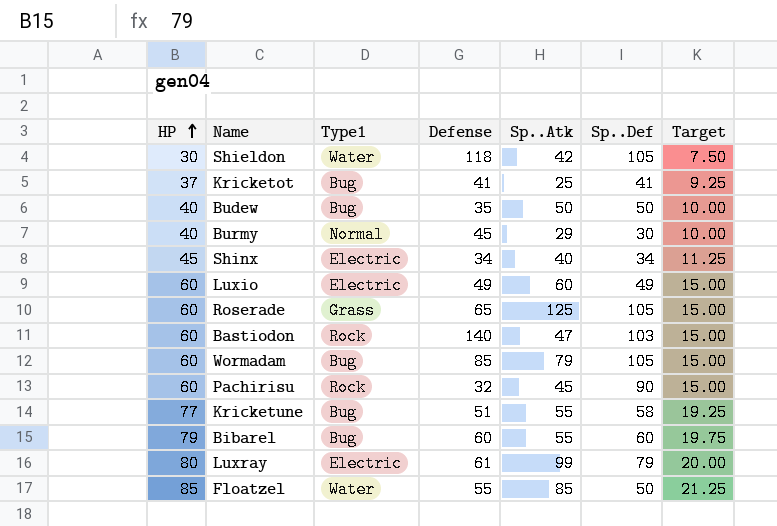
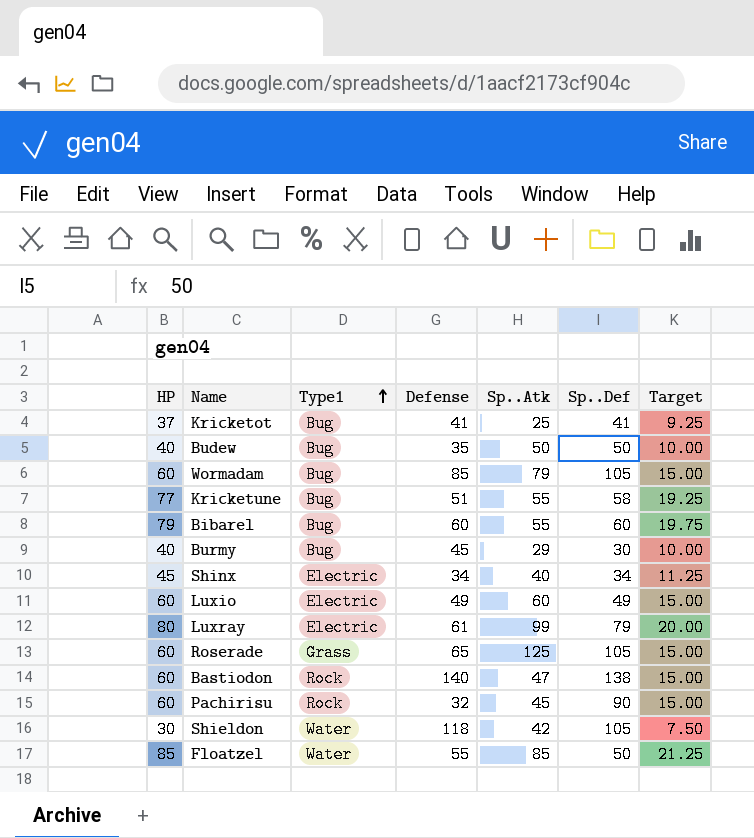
row order: HP ascending -> Type1 ascending
Burmy | Type1: Normal -> Bug
Bastiodon | Sp..Def: 103 -> 138

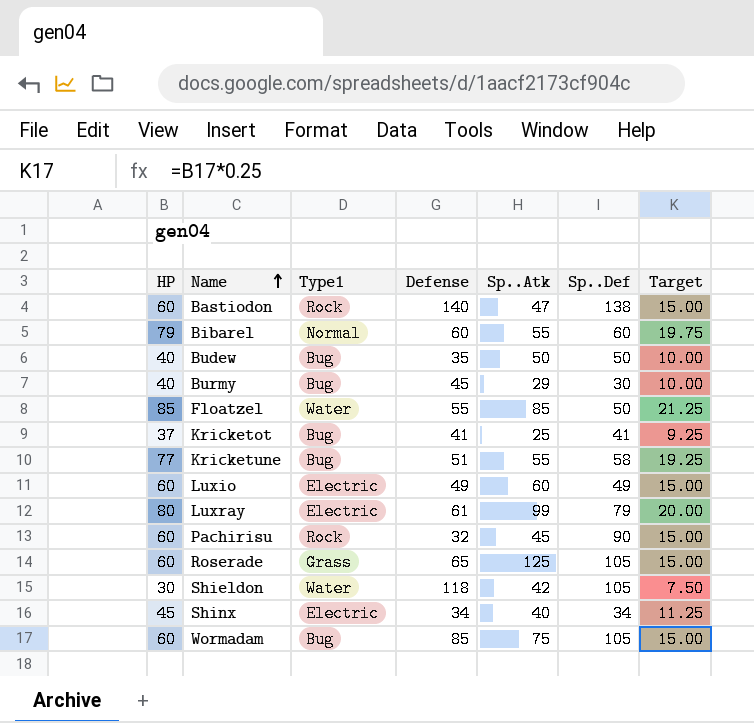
row order: Type1 ascending -> Name ascending
Bibarel | Type1: Bug -> Normal
Wormadam | Sp..Atk: 79 -> 75

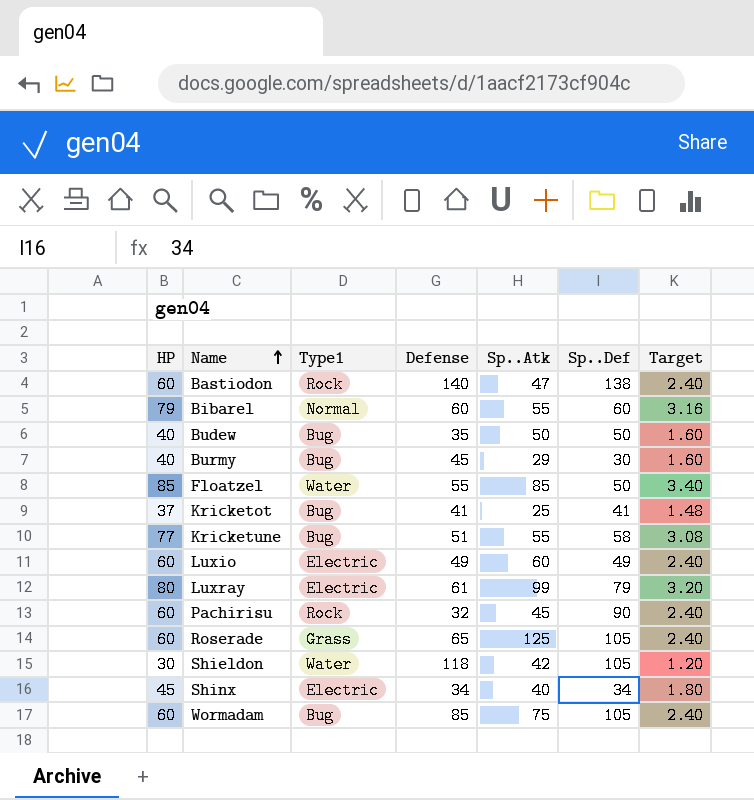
column Target | formula: [HP] * 0.25 -> [HP] * 0.04

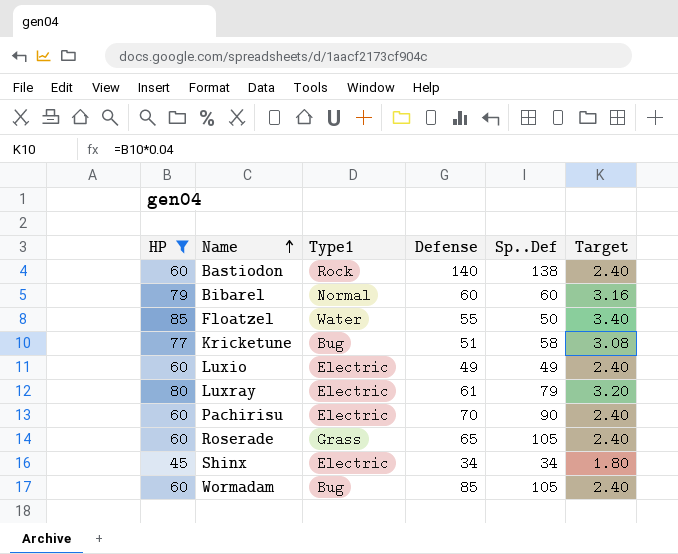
filter: none -> HP >= 45
column Sp..Atk | position: 5 -> none
Pachirisu | Type1: Rock -> Electric
Pachirisu | Defense: 32 -> 70

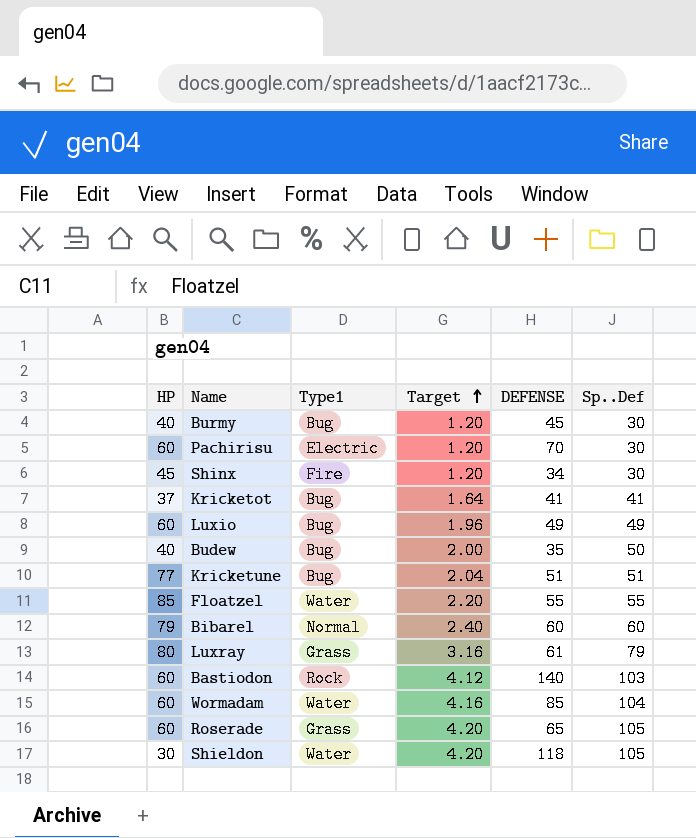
filter: HP >= 45 -> none
row order: Name ascending -> Target ascending
column Target | formula: [HP] * 0.04 -> [Sp..Def] * 0.04
column Target | position: 6 -> 4
column name: Defense -> DEFENSE
Pachirisu | Sp..Def: 90 -> 30
Shinx | Type1: Electric -> Fire
Shinx | Sp..Def: 34 -> 30
Luxio | Type1: Electric -> Bug
Kricketune | Sp..Def: 58 -> 51
Floatzel | Sp..Def: 50 -> 55
Luxray | Type1: Electric -> Grass
Bastiodon | Sp..Def: 138 -> 103
Wormadam | Type1: Bug -> Water
Wormadam | Sp..Def: 105 -> 104

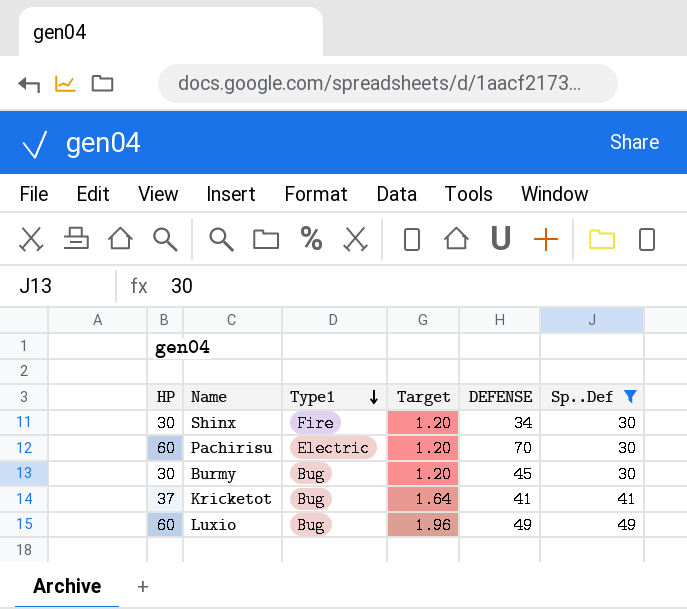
filter: none -> Sp..Def <= 49
row order: Target ascending -> Type1 descending
Shinx | HP: 45 -> 30
Burmy | HP: 40 -> 30

